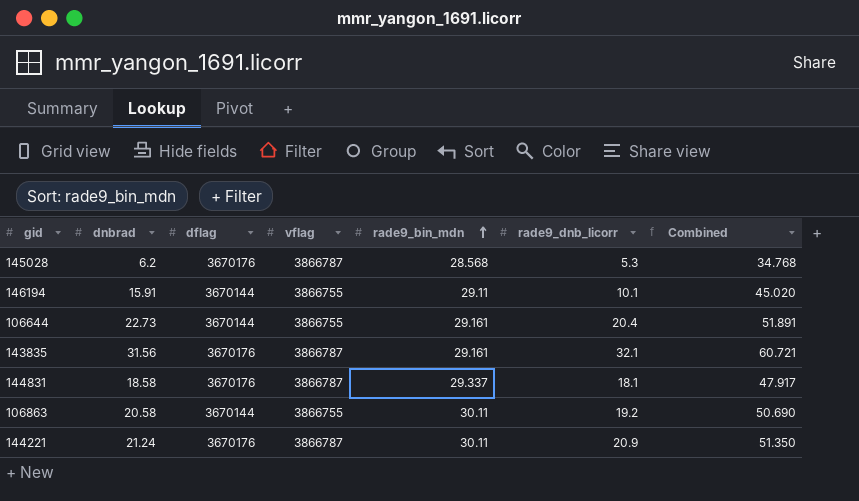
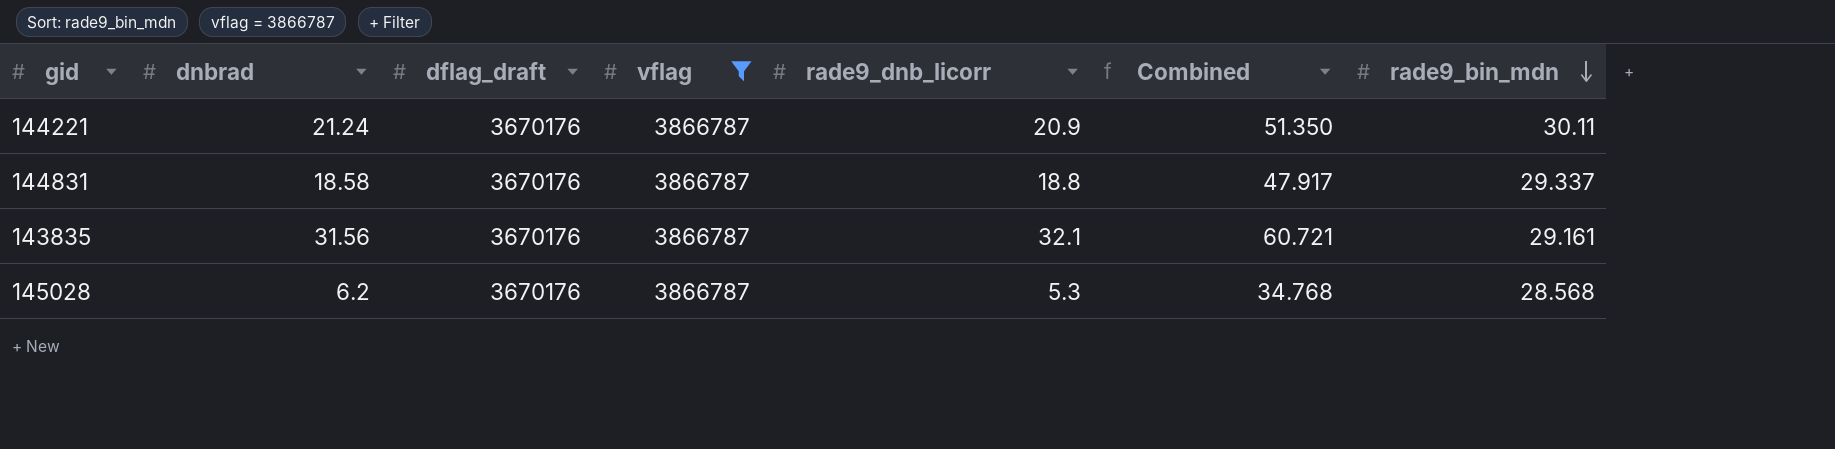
filter: none -> vflag = 3866787
row order: rade9_bin_mdn ascending -> rade9_bin_mdn descending
column name: dflag -> dflag_draft
column rade9_bin_mdn | position: 5 -> 7
144831 | rade9_dnb_licorr: 18.1 -> 18.8

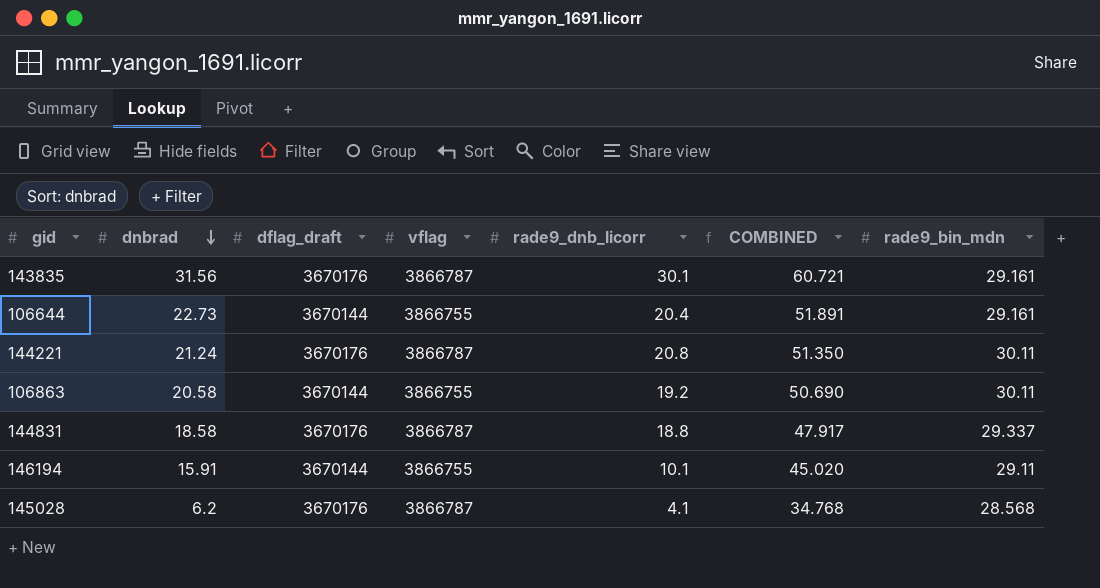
filter: vflag = 3866787 -> none
row order: rade9_bin_mdn descending -> dnbrad descending
column name: Combined -> COMBINED
143835 | rade9_dnb_licorr: 32.1 -> 30.1
144221 | rade9_dnb_licorr: 20.9 -> 20.8
145028 | rade9_dnb_licorr: 5.3 -> 4.1

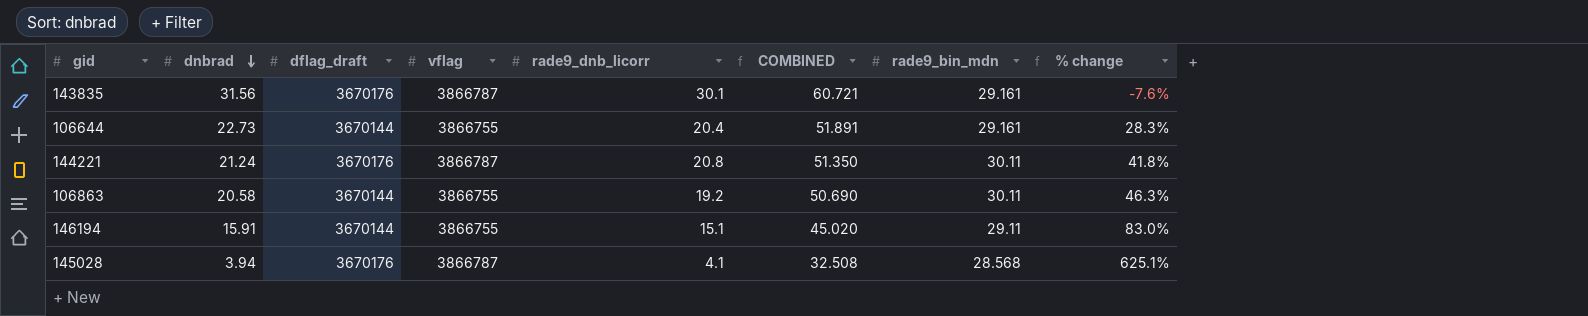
column % change | formula: none -> ([rade9_bin_mdn] - [dnbrad]) / [dnbrad]
row 144831: 18.58 | 3670176 | 3866787 | 18.8 | 47.917 | 29.337 -> none
146194 | rade9_dnb_licorr: 10.1 -> 15.1
145028 | dnbrad: 6.2 -> 3.94
145028 | COMBINED: 34.768 -> 32.508

